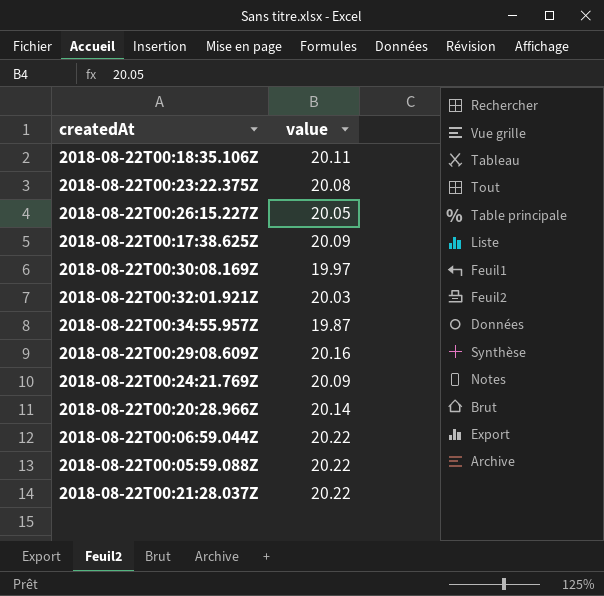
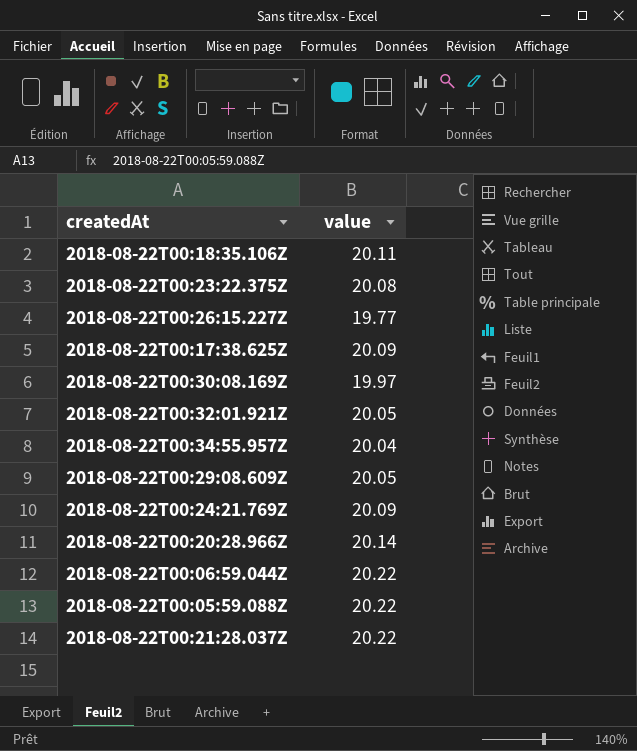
2018-08-22T00:26:15.227Z | value: 20.05 -> 19.77
2018-08-22T00:32:01.921Z | value: 20.03 -> 20.05
2018-08-22T00:34:55.957Z | value: 19.87 -> 20.04
2018-08-22T00:29:08.609Z | value: 20.16 -> 20.05

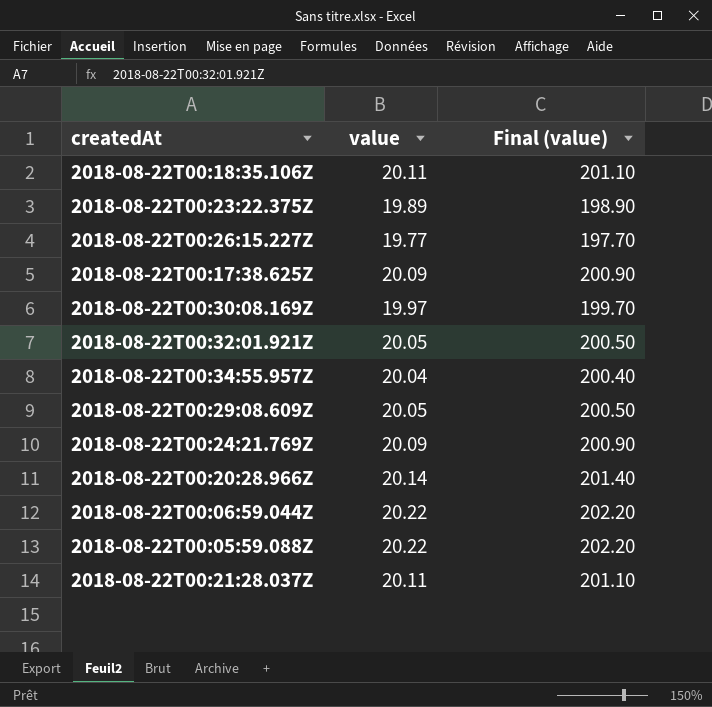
column Final (value) | formula: none -> [value] * 10
2018-08-22T00:23:22.375Z | value: 20.08 -> 19.89
2018-08-22T00:21:28.037Z | value: 20.22 -> 20.11

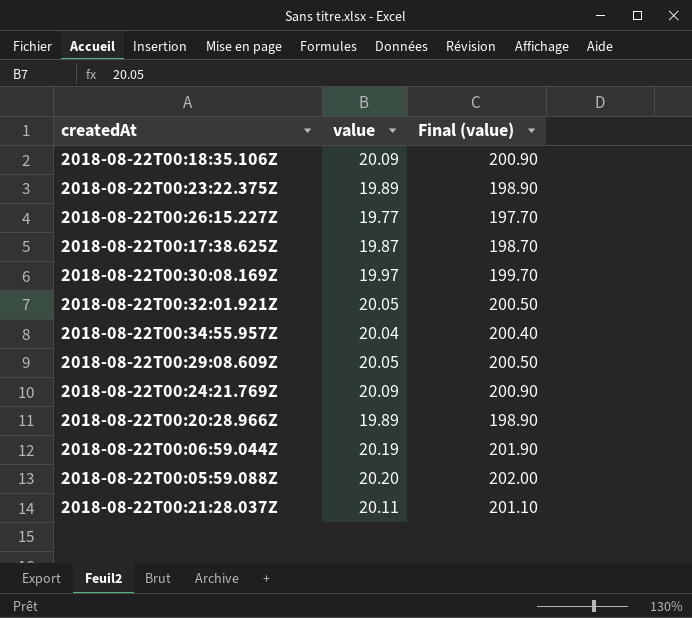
2018-08-22T00:18:35.106Z | value: 20.11 -> 20.09
2018-08-22T00:18:35.106Z | Final (value): 201.10 -> 200.90
2018-08-22T00:17:38.625Z | value: 20.09 -> 19.87
2018-08-22T00:17:38.625Z | Final (value): 200.90 -> 198.70
2018-08-22T00:20:28.966Z | value: 20.14 -> 19.89
2018-08-22T00:20:28.966Z | Final (value): 201.40 -> 198.90
2018-08-22T00:06:59.044Z | value: 20.22 -> 20.19
2018-08-22T00:06:59.044Z | Final (value): 202.20 -> 201.90
2018-08-22T00:05:59.088Z | value: 20.22 -> 20.20
2018-08-22T00:05:59.088Z | Final (value): 202.20 -> 202.00

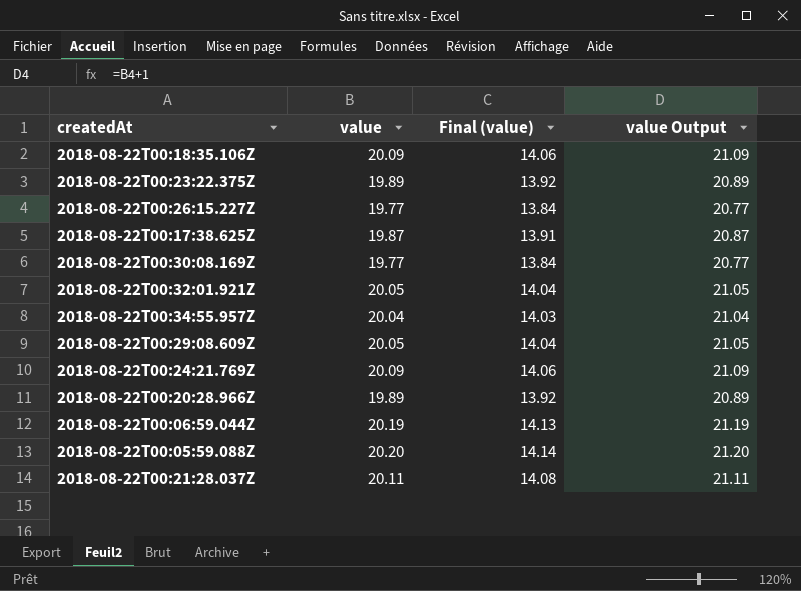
column Final (value) | formula: [value] * 10 -> [value] * 0.7
column value Output | formula: none -> [value] + 1
2018-08-22T00:30:08.169Z | value: 19.97 -> 19.77

